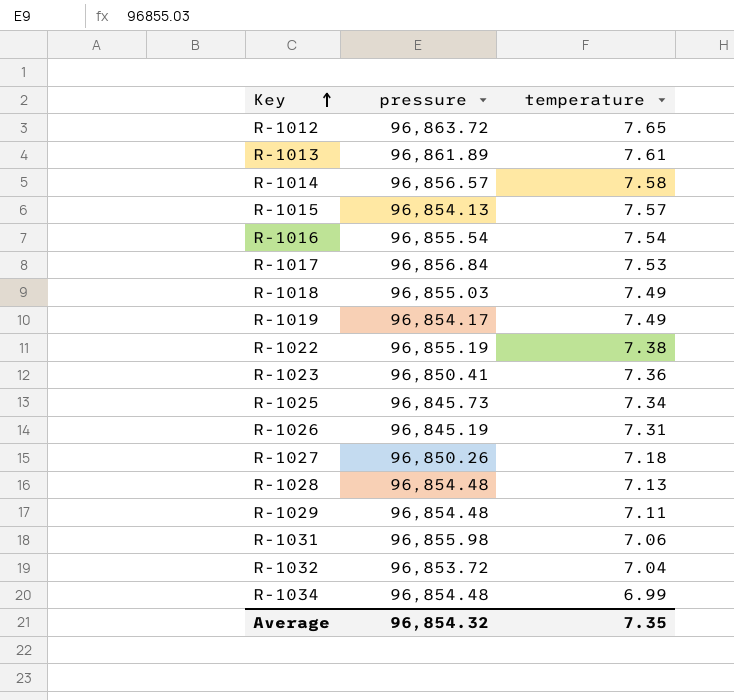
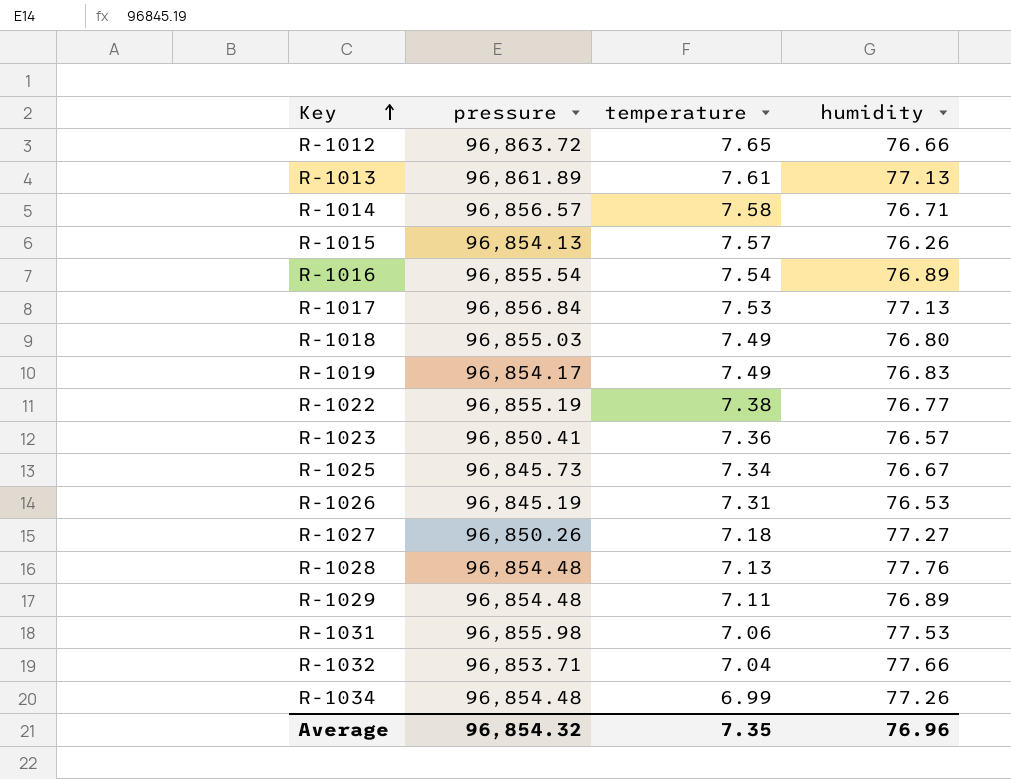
column humidity | position: none -> 4
R-1032 | pressure: 96,853.72 -> 96,853.71

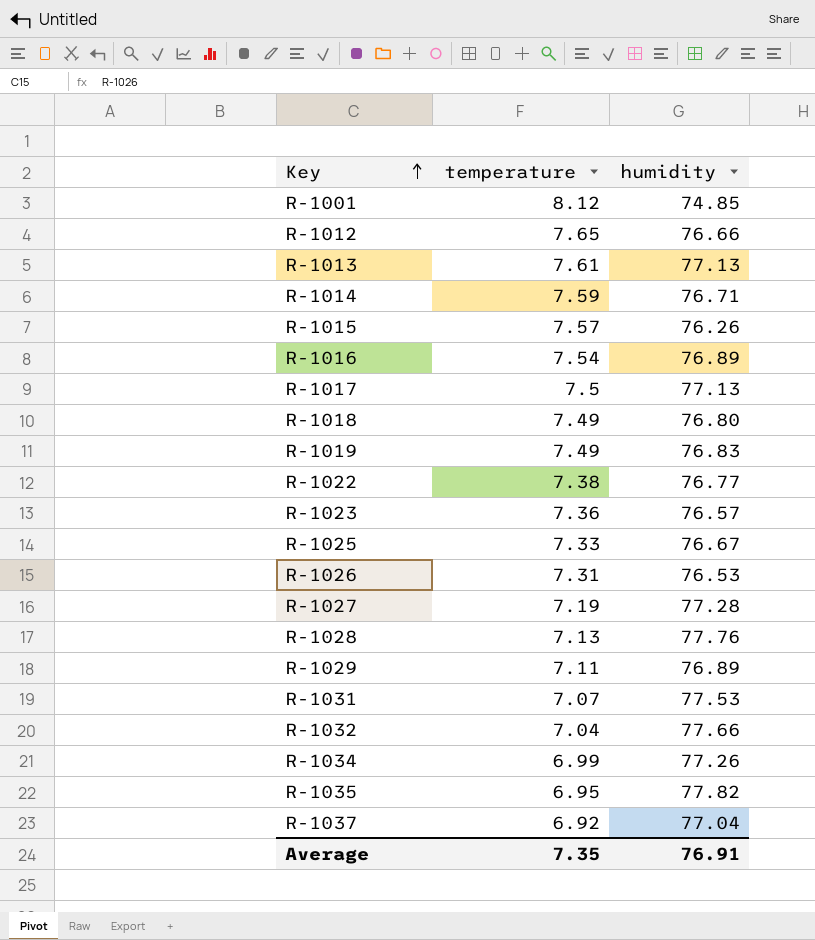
column pressure | position: 2 -> none
row R-1001: none -> 8.12 | 74.85
R-1014 | temperature: 7.58 -> 7.59
R-1017 | temperature: 7.53 -> 7.5
R-1025 | temperature: 7.34 -> 7.33
R-1027 | temperature: 7.18 -> 7.19
R-1027 | humidity: 77.27 -> 77.28
R-1031 | temperature: 7.06 -> 7.07
row R-1035: none -> 6.95 | 77.82
row R-1037: none -> 6.92 | 77.04
Average | humidity: 76.96 -> 76.91

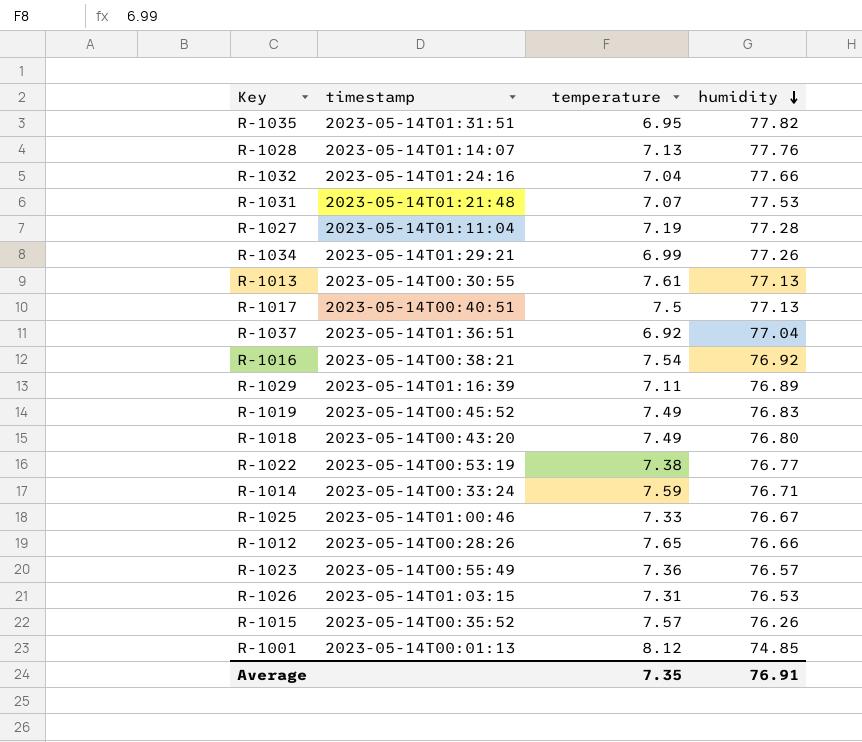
row order: Key ascending -> humidity descending
column timestamp | position: none -> 2
R-1016 | humidity: 76.89 -> 76.92

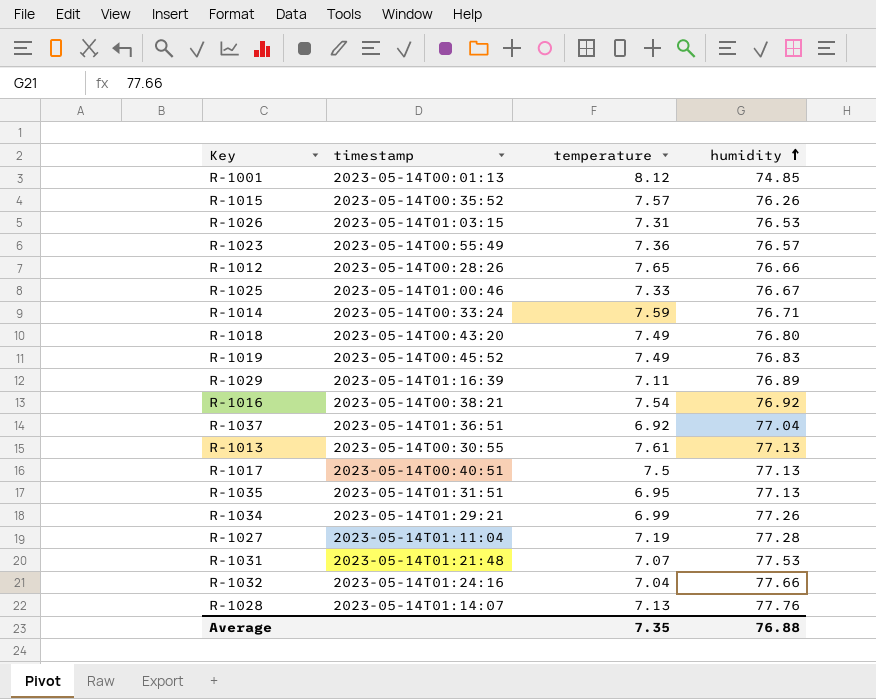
row order: humidity descending -> humidity ascending
row R-1022: 2023-05-14T00:53:19 | 7.38 | 76.77 -> none
R-1035 | humidity: 77.82 -> 77.13
Average | humidity: 76.91 -> 76.88

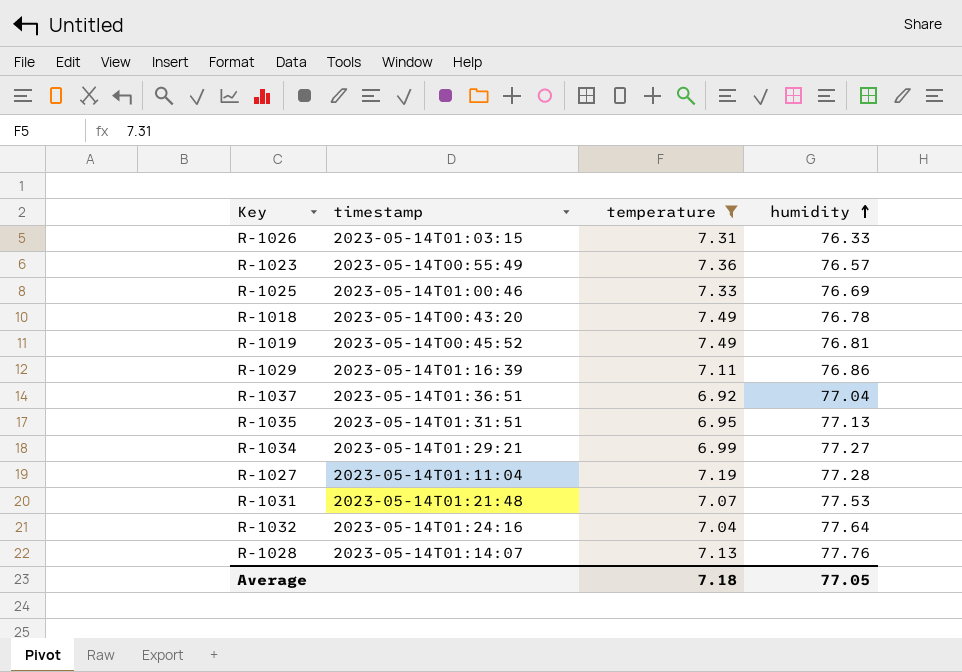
filter: none -> temperature <= 7.49
R-1026 | humidity: 76.53 -> 76.33
R-1025 | humidity: 76.67 -> 76.69
R-1018 | humidity: 76.80 -> 76.78
R-1019 | humidity: 76.83 -> 76.81
R-1029 | humidity: 76.89 -> 76.86
R-1034 | humidity: 77.26 -> 77.27
R-1032 | humidity: 77.66 -> 77.64
Average | temperature: 7.35 -> 7.18
Average | humidity: 76.88 -> 77.05

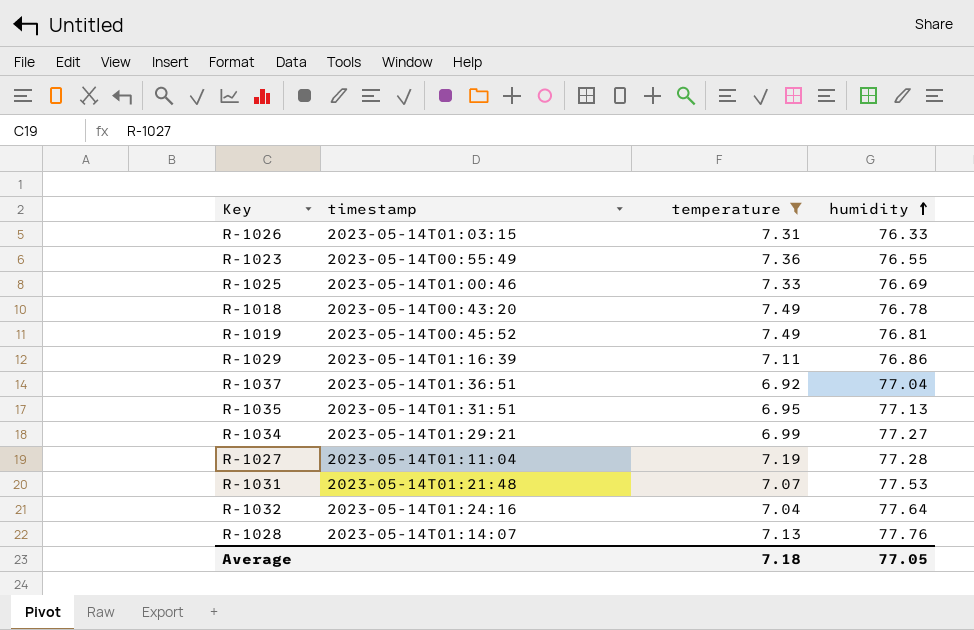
R-1023 | humidity: 76.57 -> 76.55

